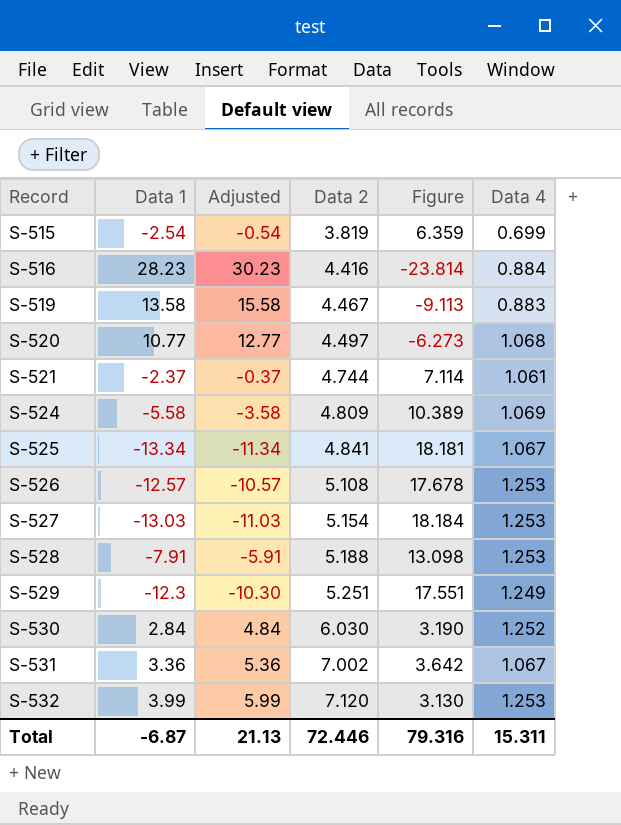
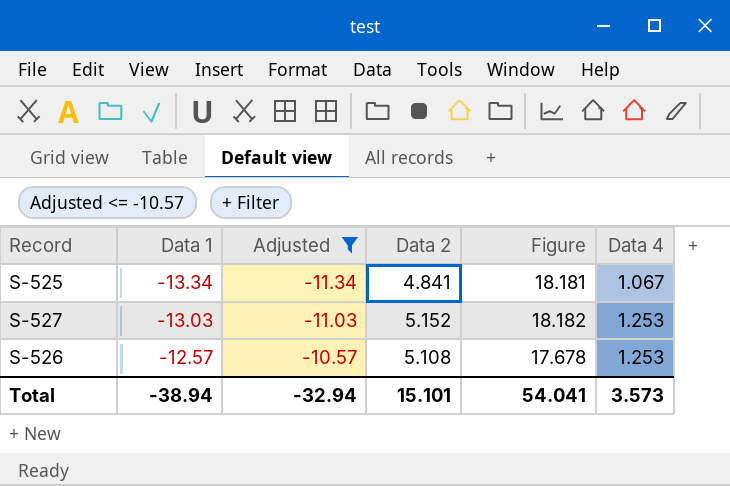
filter: none -> Adjusted <= -10.57
row order: Record ascending -> Data 1 ascending
S-527 | Data 2: 5.154 -> 5.152
S-527 | Figure: 18.184 -> 18.182
Total | Data 1: -6.87 -> -38.94
Total | Adjusted: 21.13 -> -32.94
Total | Data 2: 72.446 -> 15.101
Total | Figure: 79.316 -> 54.041
Total | Data 4: 15.311 -> 3.573

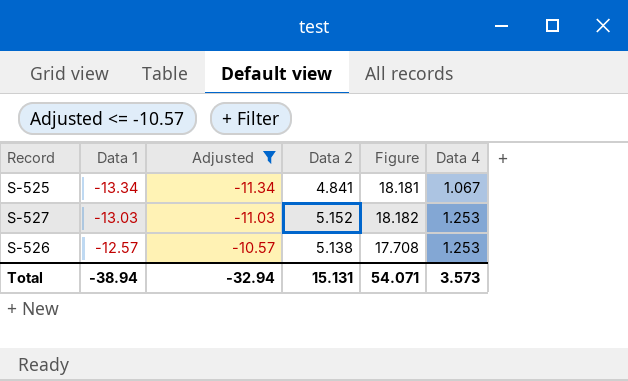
S-526 | Data 2: 5.108 -> 5.138
S-526 | Figure: 17.678 -> 17.708
Total | Data 2: 15.101 -> 15.131
Total | Figure: 54.041 -> 54.071

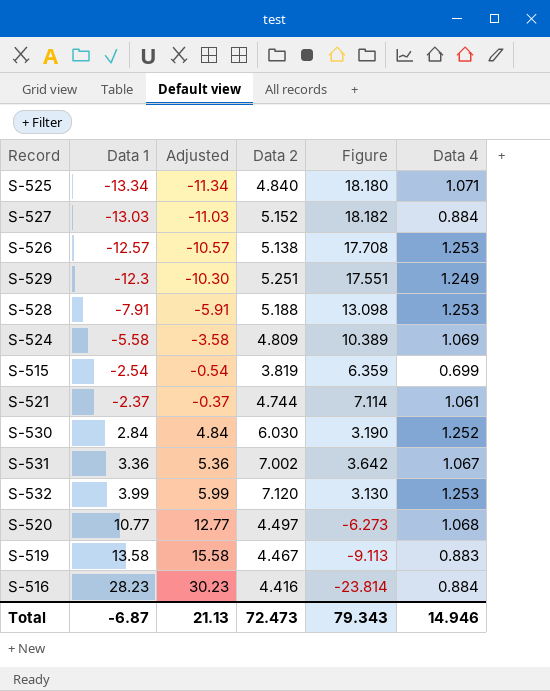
filter: Adjusted <= -10.57 -> none
S-525 | Data 2: 4.841 -> 4.840
S-525 | Figure: 18.181 -> 18.180
S-525 | Data 4: 1.067 -> 1.071
S-527 | Data 4: 1.253 -> 0.884
Total | Data 1: -38.94 -> -6.87
Total | Adjusted: -32.94 -> 21.13
Total | Data 2: 15.131 -> 72.473
Total | Figure: 54.071 -> 79.343
Total | Data 4: 3.573 -> 14.946

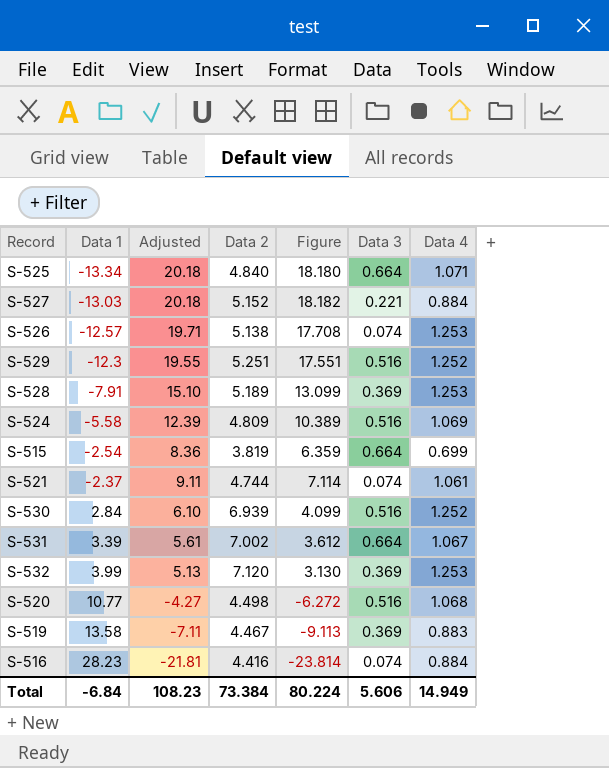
column Adjusted | formula: [Data 1] + 2 -> [Figure] + 2
column Data 3 | position: none -> 6
S-529 | Data 4: 1.249 -> 1.252
S-528 | Data 2: 5.188 -> 5.189
S-528 | Figure: 13.098 -> 13.099
S-530 | Data 2: 6.030 -> 6.939
S-530 | Figure: 3.190 -> 4.099
S-531 | Data 1: 3.36 -> 3.39
S-531 | Figure: 3.642 -> 3.612
S-520 | Data 2: 4.497 -> 4.498
S-520 | Figure: -6.273 -> -6.272
Total | Data 1: -6.87 -> -6.84
Total | Adjusted: 21.13 -> 108.23
Total | Data 2: 72.473 -> 73.384
Total | Figure: 79.343 -> 80.224
Total | Data 4: 14.946 -> 14.949

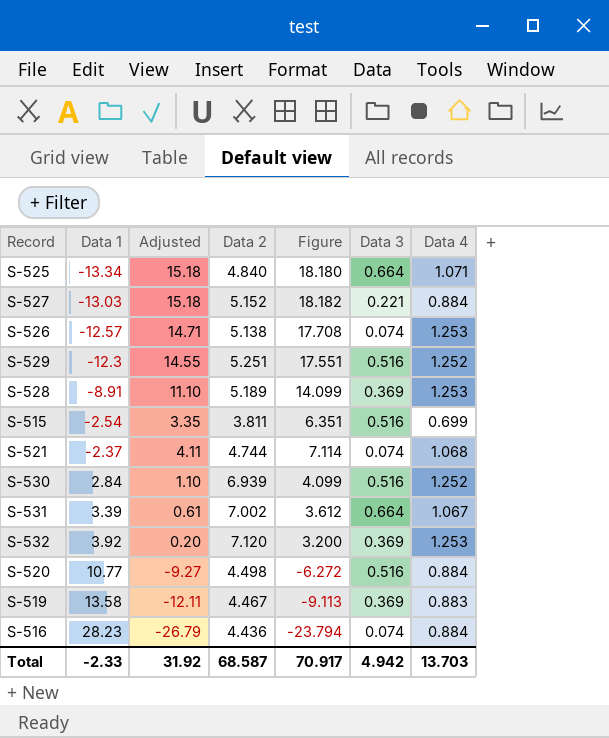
column Adjusted | formula: [Figure] + 2 -> [Figure] - 3
row S-524: -5.58 | 12.39 | 4.809 | 10.389 | 0.516 | 1.069 -> none
S-528 | Data 1: -7.91 -> -8.91
S-528 | Figure: 13.099 -> 14.099
S-515 | Data 2: 3.819 -> 3.811
S-515 | Figure: 6.359 -> 6.351
S-515 | Data 3: 0.664 -> 0.516
S-521 | Data 4: 1.061 -> 1.068
S-532 | Data 1: 3.99 -> 3.92
S-532 | Figure: 3.130 -> 3.200
S-520 | Data 4: 1.068 -> 0.884
S-516 | Data 2: 4.416 -> 4.436
S-516 | Figure: -23.814 -> -23.794
Total | Data 1: -6.84 -> -2.33
Total | Adjusted: 108.23 -> 31.92
Total | Data 2: 73.384 -> 68.587
Total | Figure: 80.224 -> 70.917
Total | Data 3: 5.606 -> 4.942
Total | Data 4: 14.949 -> 13.703

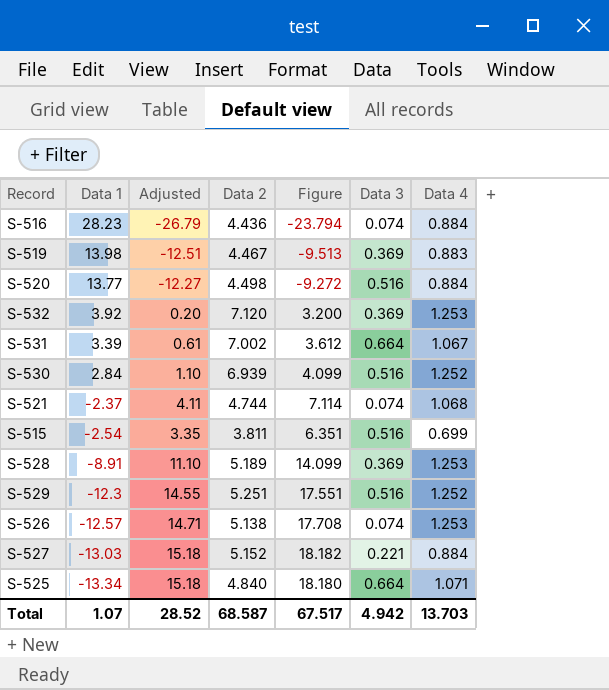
row order: Data 1 ascending -> Data 1 descending
S-519 | Data 1: 13.58 -> 13.98
S-519 | Adjusted: -12.11 -> -12.51
S-519 | Figure: -9.113 -> -9.513
S-520 | Data 1: 10.77 -> 13.77
S-520 | Adjusted: -9.27 -> -12.27
S-520 | Figure: -6.272 -> -9.272
Total | Data 1: -2.33 -> 1.07
Total | Adjusted: 31.92 -> 28.52
Total | Figure: 70.917 -> 67.517

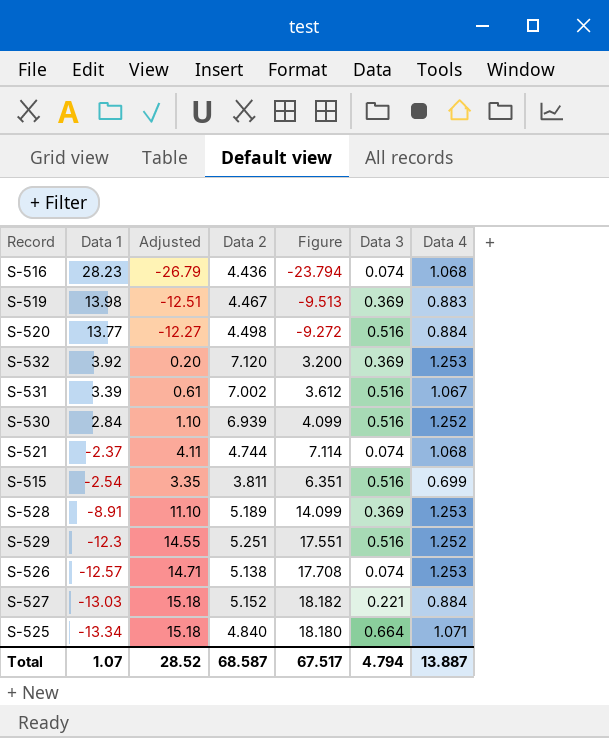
S-516 | Data 4: 0.884 -> 1.068
S-531 | Data 3: 0.664 -> 0.516
Total | Data 3: 4.942 -> 4.794
Total | Data 4: 13.703 -> 13.887

